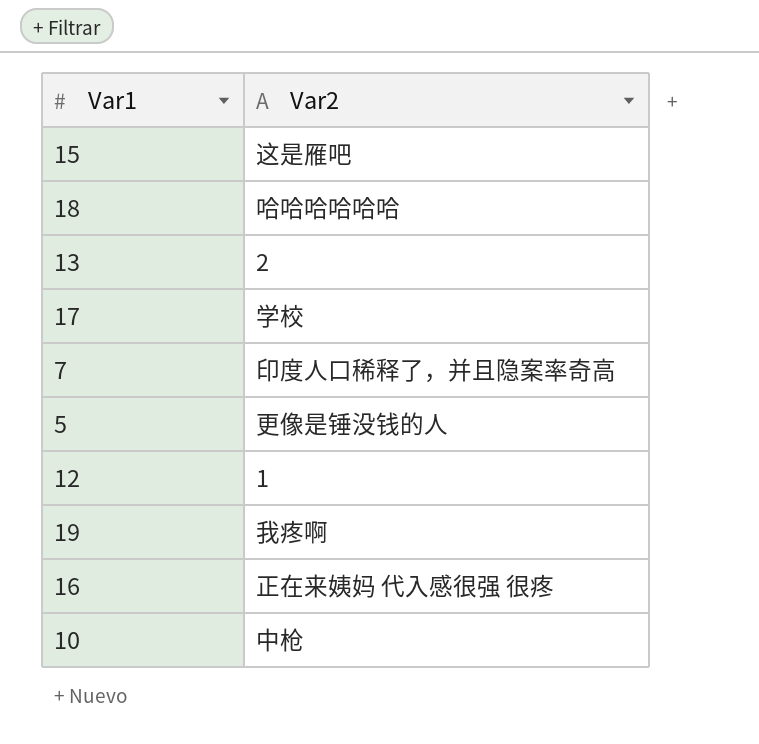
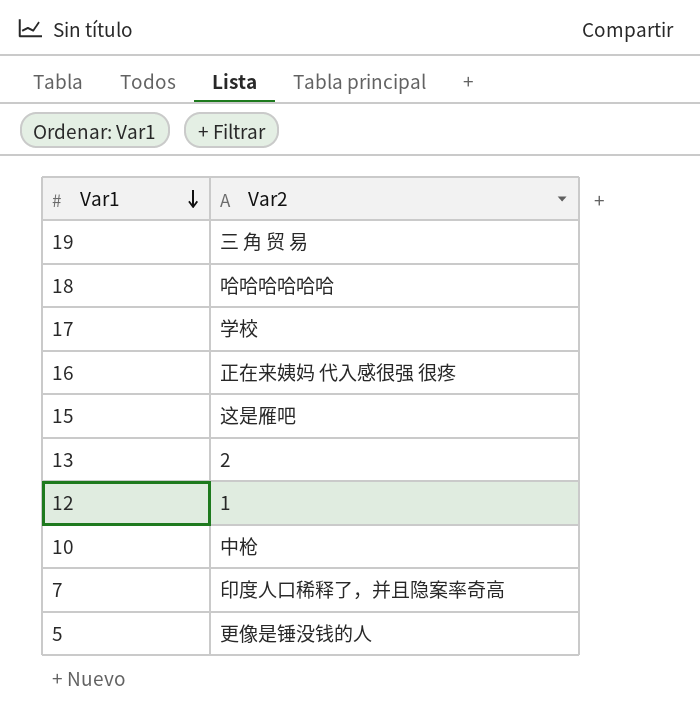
row order: none -> Var1 descending
19 | Var2: 我疼啊 -> 三 角 贸 易

